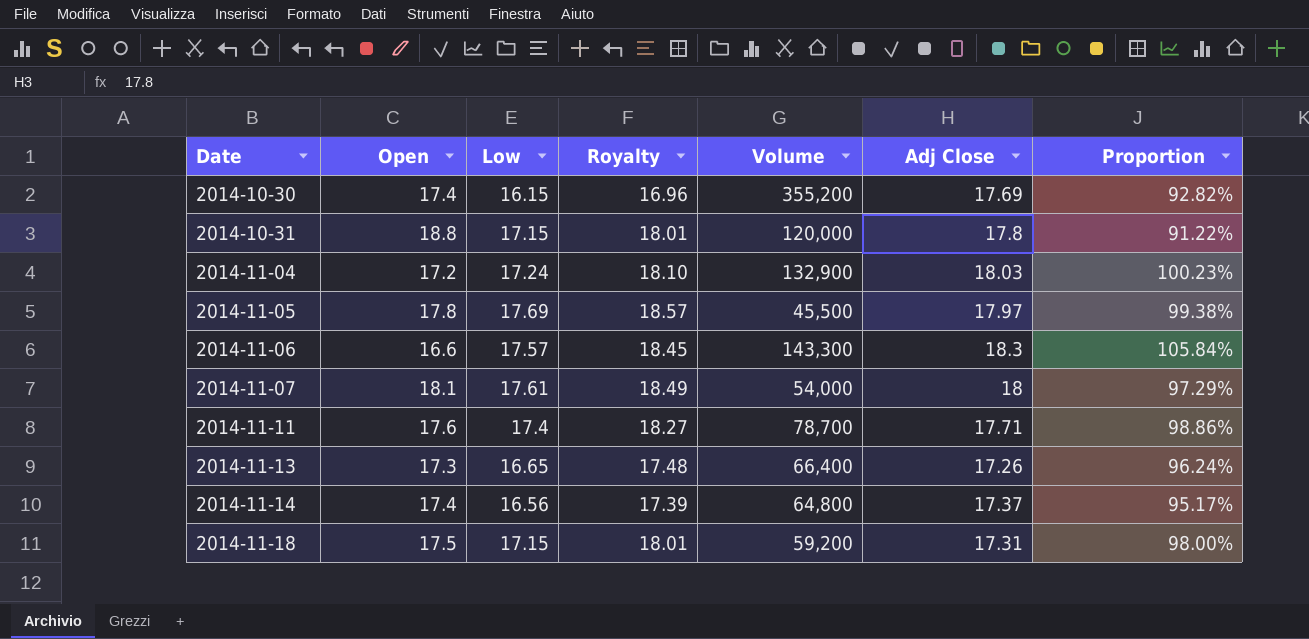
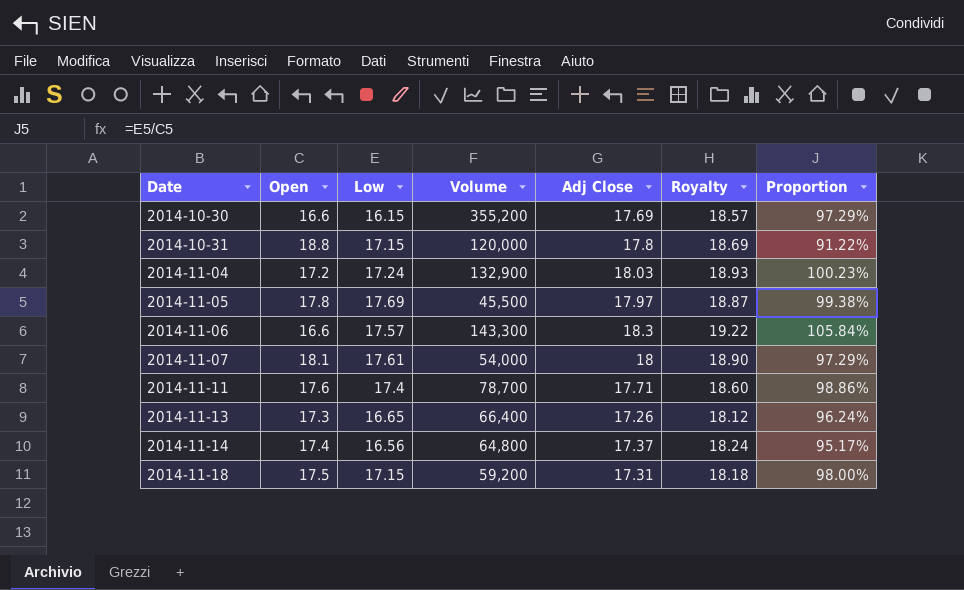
column Royalty | formula: [Low] * 1.05 -> [Adj Close] * 1.05
column Royalty | position: 4 -> 6
2014-10-30 | Open: 17.4 -> 16.6
2014-10-30 | Proportion: 92.82% -> 97.29%

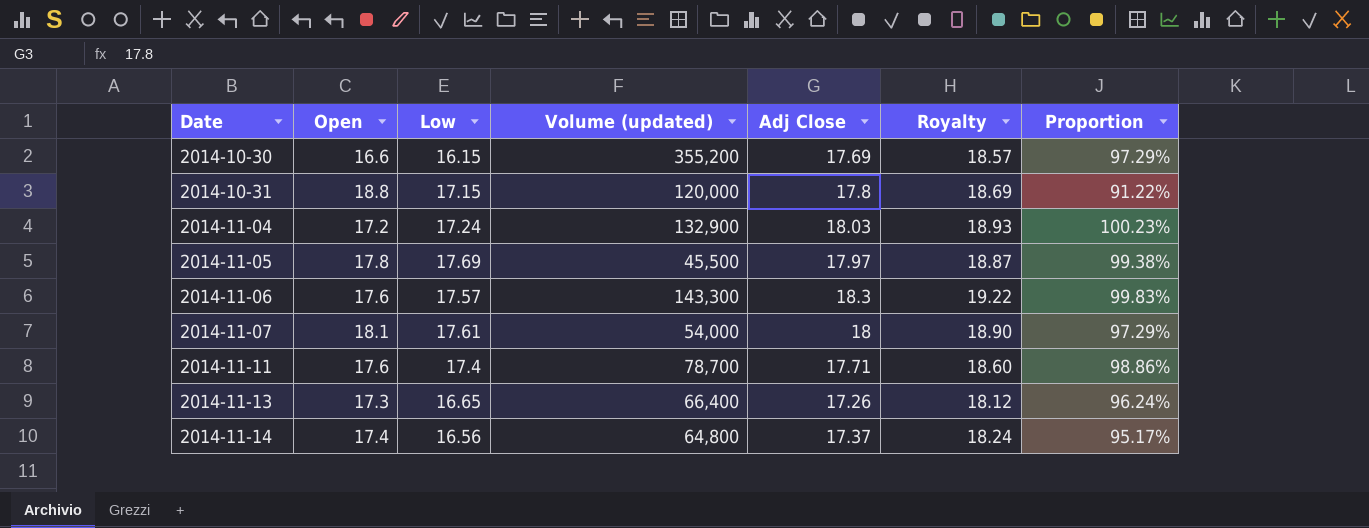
column name: Volume -> Volume (updated)
row 2014-11-18: 17.5 | 17.15 | 59,200 | 17.31 | 18.18 | 98.00% -> none
2014-11-06 | Open: 16.6 -> 17.6
2014-11-06 | Proportion: 105.84% -> 99.83%

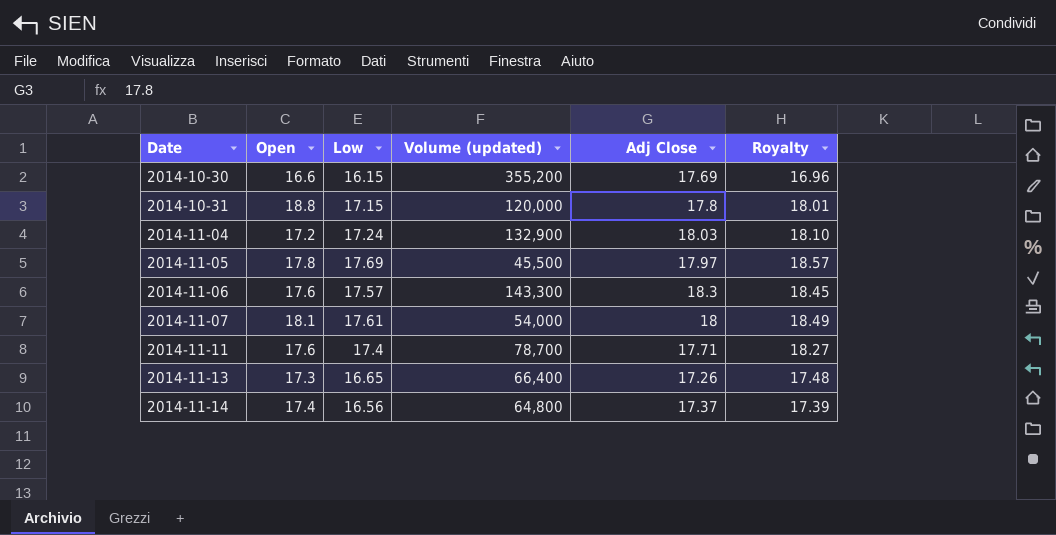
column Proportion | formula: [Low] / [Open] -> none
column Royalty | formula: [Adj Close] * 1.05 -> [Low] * 1.05

